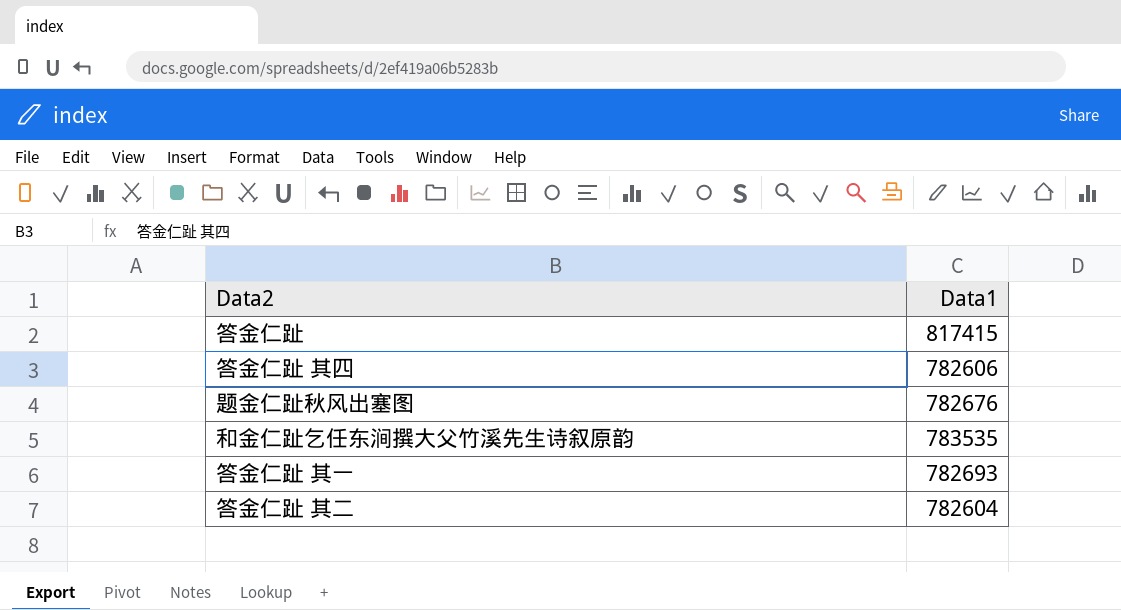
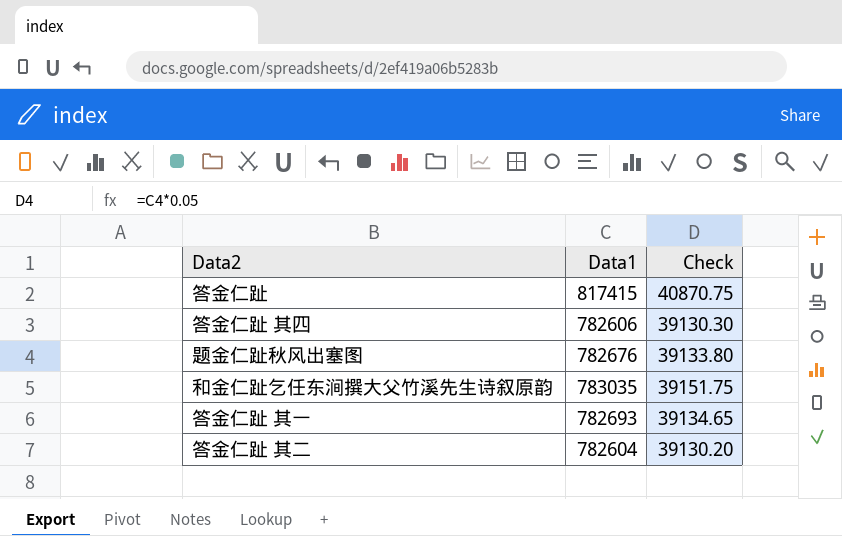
column Check | formula: none -> [Data1] * 0.05
和金仁趾乞任东涧撰大父竹溪先生诗叙原韵 | Data1: 783535 -> 783035

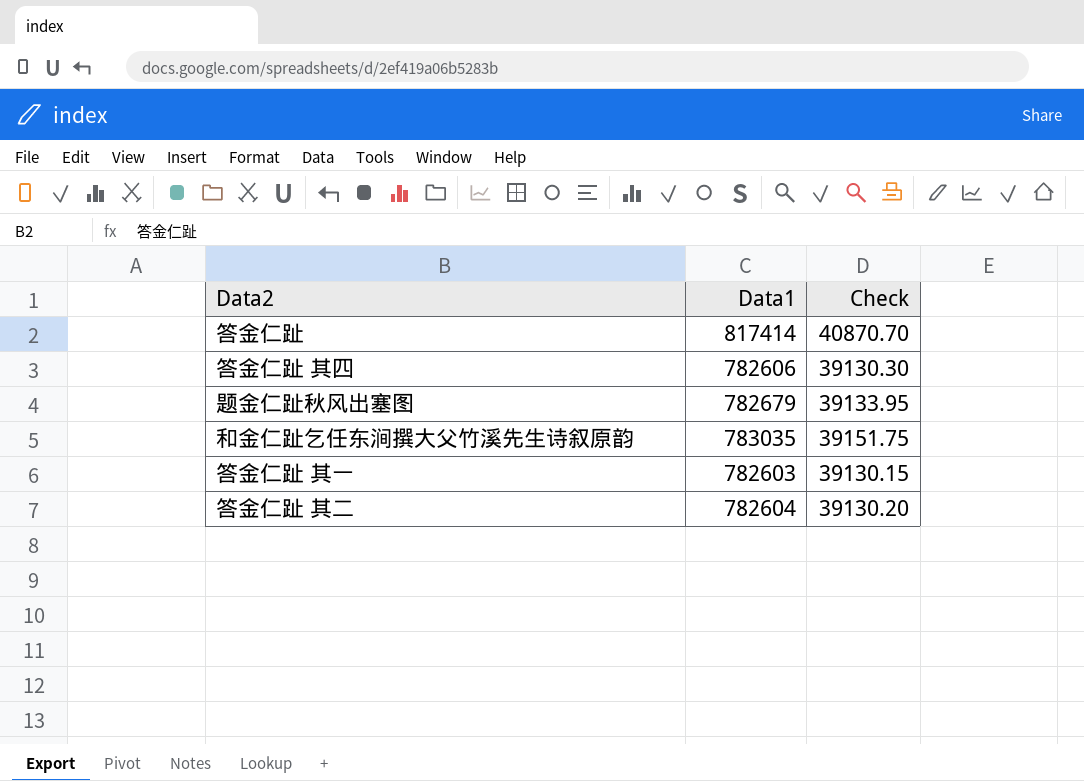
答金仁趾 | Data1: 817415 -> 817414
答金仁趾 | Check: 40870.75 -> 40870.70
题金仁趾秋风出塞图 | Data1: 782676 -> 782679
题金仁趾秋风出塞图 | Check: 39133.80 -> 39133.95
答金仁趾 其一 | Data1: 782693 -> 782603
答金仁趾 其一 | Check: 39134.65 -> 39130.15

